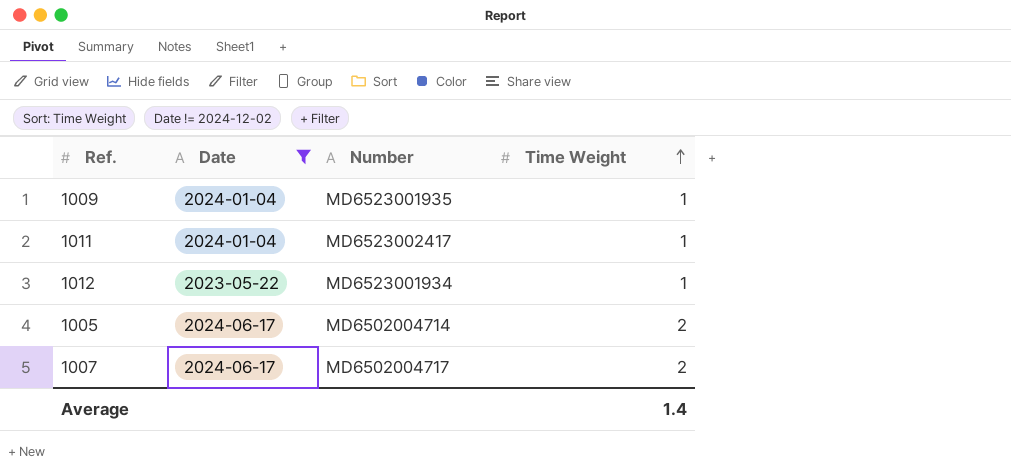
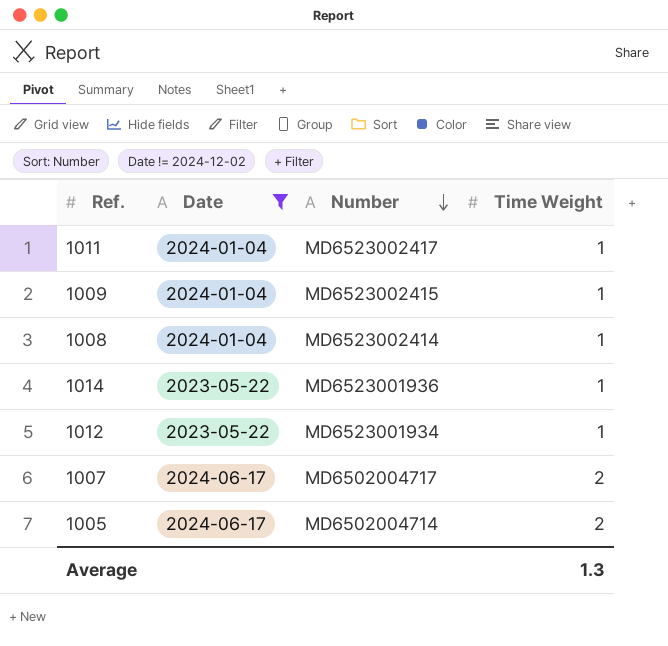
row order: Time Weight ascending -> Number descending
1009 | Number: MD6523001935 -> MD6523002415
row 1008: none -> 2024-01-04 | MD6523002414 | 1
row 1014: none -> 2023-05-22 | MD6523001936 | 1
Average | Time Weight: 1.4 -> 1.3

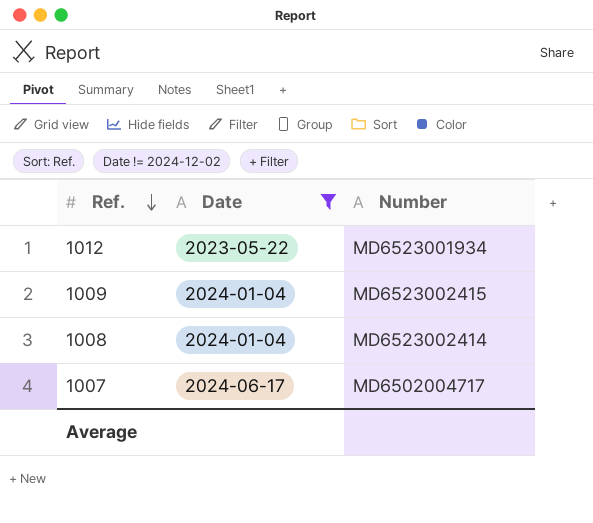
row order: Number descending -> Ref. descending
column Time Weight | position: 4 -> none
row 1011: 2024-01-04 | MD6523002417 | 1 -> none
row 1014: 2023-05-22 | MD6523001936 | 1 -> none
row 1005: 2024-06-17 | MD6502004714 | 2 -> none

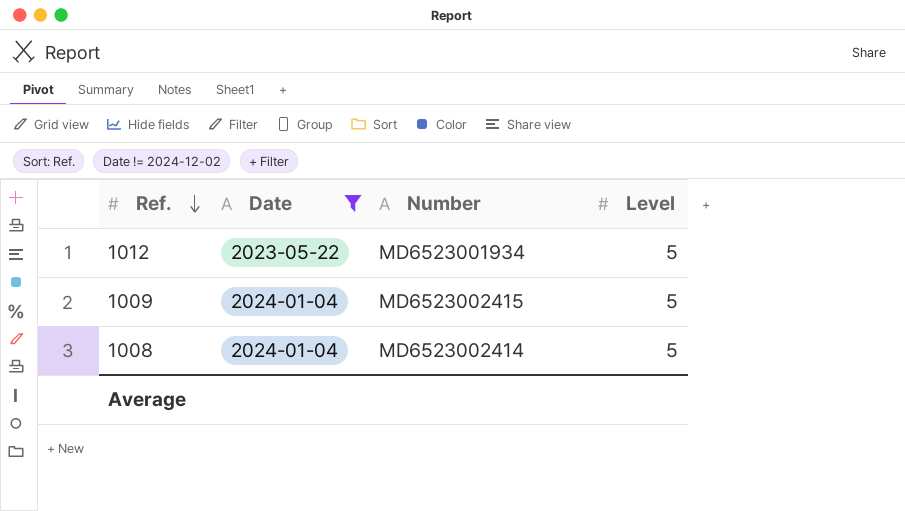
column Level | position: none -> 4
row 1007: 2024-06-17 | MD6502004717 -> none

